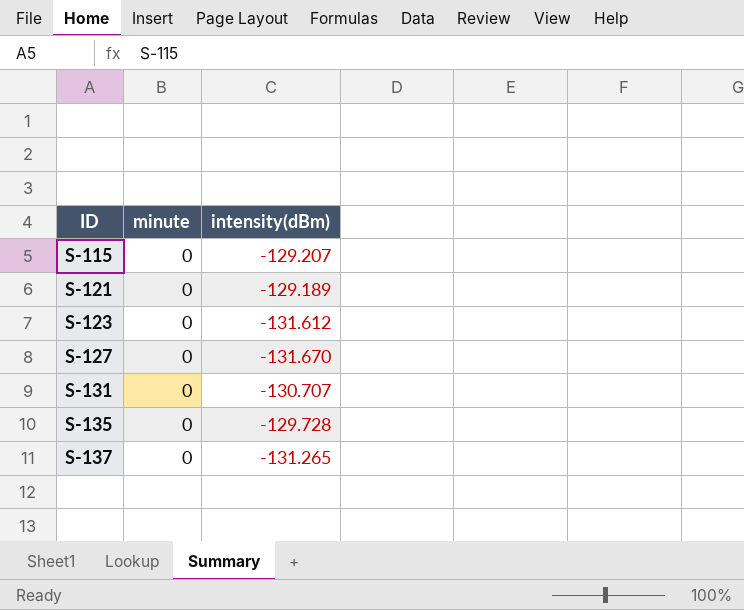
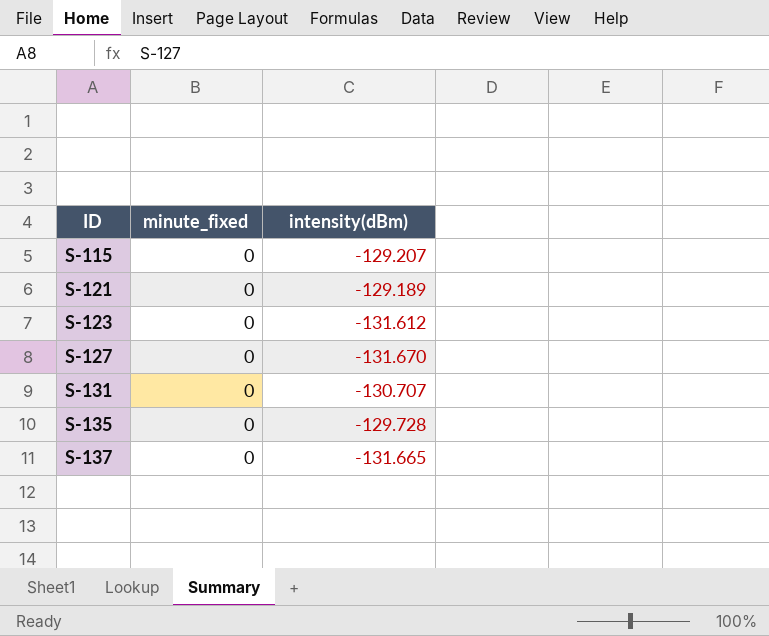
column name: minute -> minute_fixed
S-137 | intensity(dBm): -131.265 -> -131.665

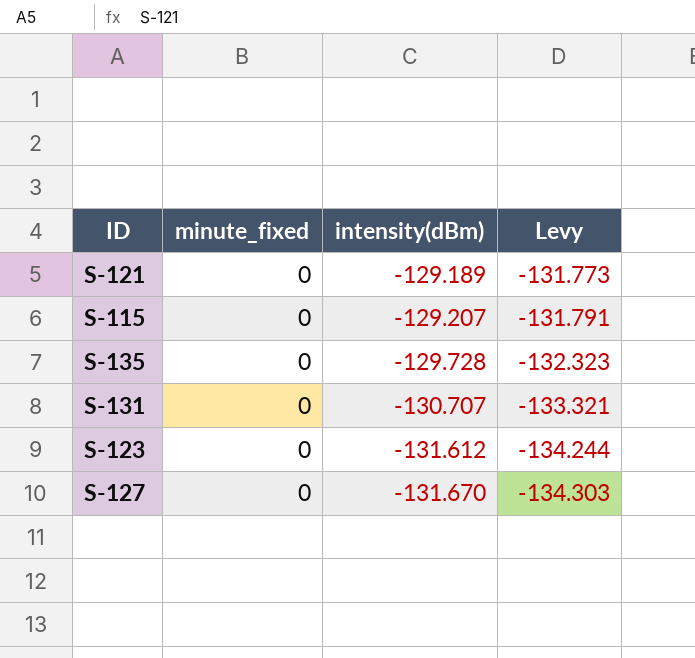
row order: ID ascending -> intensity(dBm) descending
column Levy | formula: none -> [intensity(dBm)] * 1.02
row S-137: 0 | -131.665 -> none

